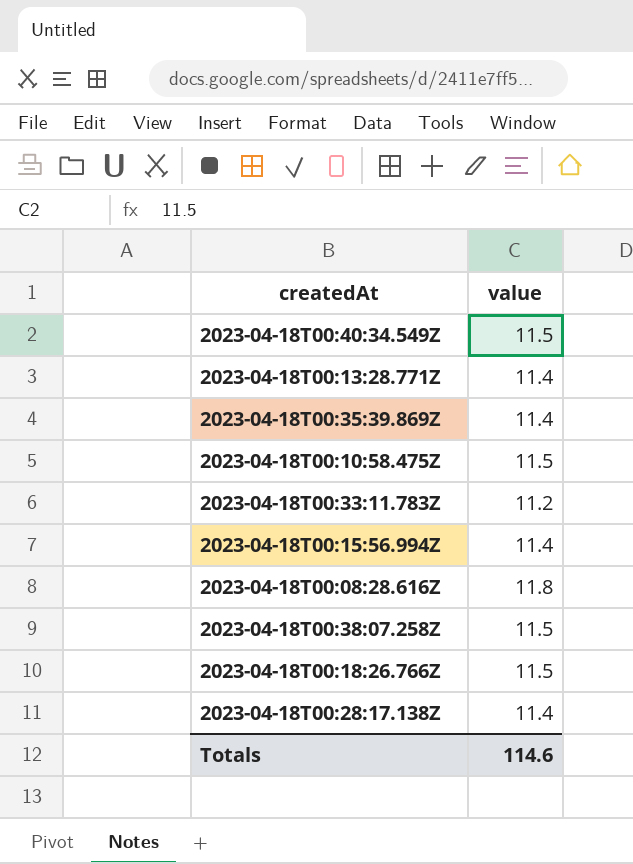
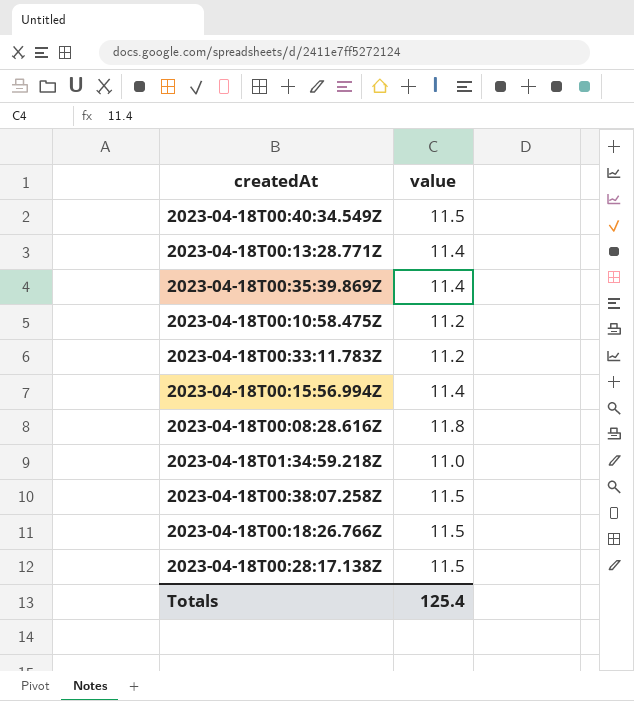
2023-04-18T00:10:58.475Z | value: 11.5 -> 11.2
row 2023-04-18T01:34:59.218Z: none -> 11.0
2023-04-18T00:28:17.138Z | value: 11.4 -> 11.5
Totals | value: 114.6 -> 125.4

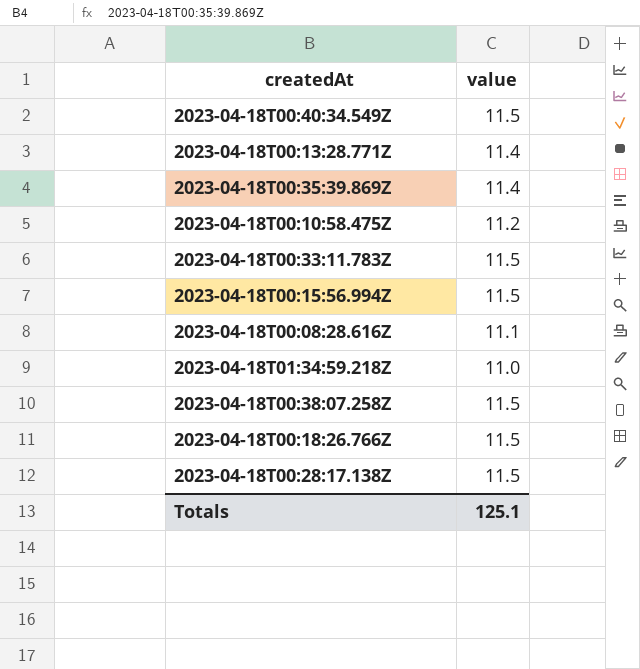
2023-04-18T00:33:11.783Z | value: 11.2 -> 11.5
2023-04-18T00:15:56.994Z | value: 11.4 -> 11.5
2023-04-18T00:08:28.616Z | value: 11.8 -> 11.1
Totals | value: 125.4 -> 125.1

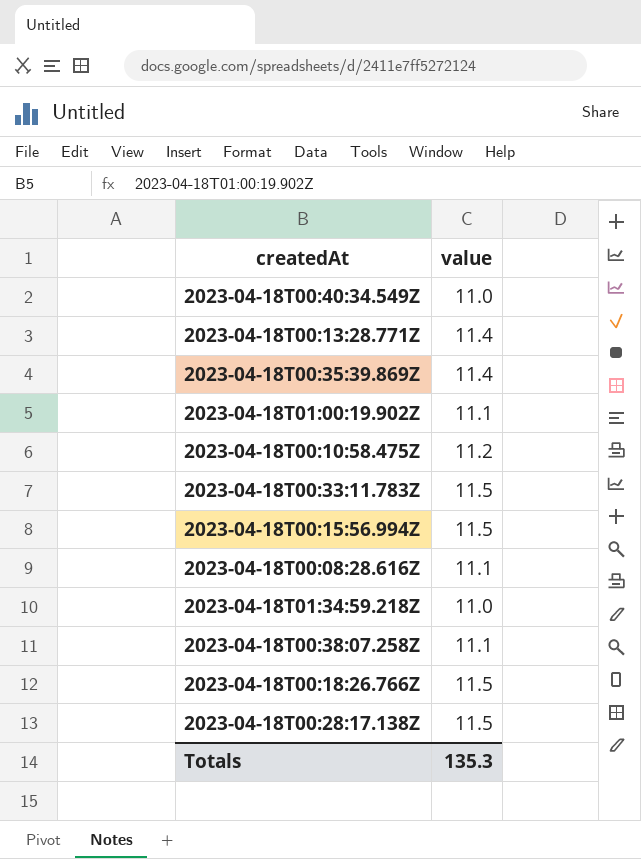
2023-04-18T00:40:34.549Z | value: 11.5 -> 11.0
row 2023-04-18T01:00:19.902Z: none -> 11.1
2023-04-18T00:38:07.258Z | value: 11.5 -> 11.1
Totals | value: 125.1 -> 135.3

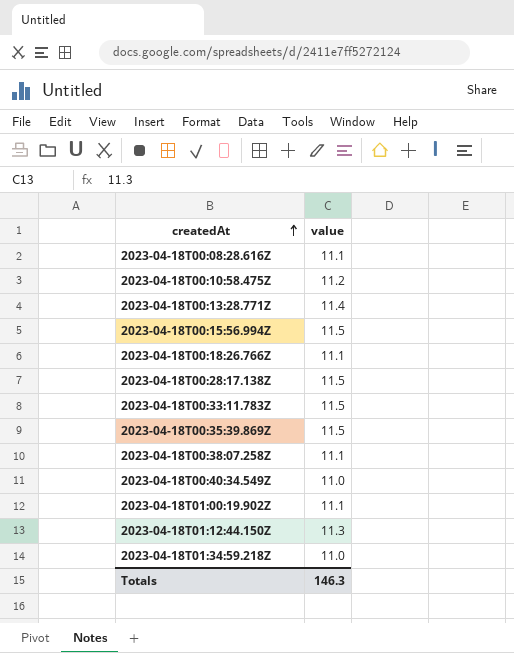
row order: none -> createdAt ascending
2023-04-18T00:18:26.766Z | value: 11.5 -> 11.1
2023-04-18T00:35:39.869Z | value: 11.4 -> 11.5
row 2023-04-18T01:12:44.150Z: none -> 11.3
Totals | value: 135.3 -> 146.3

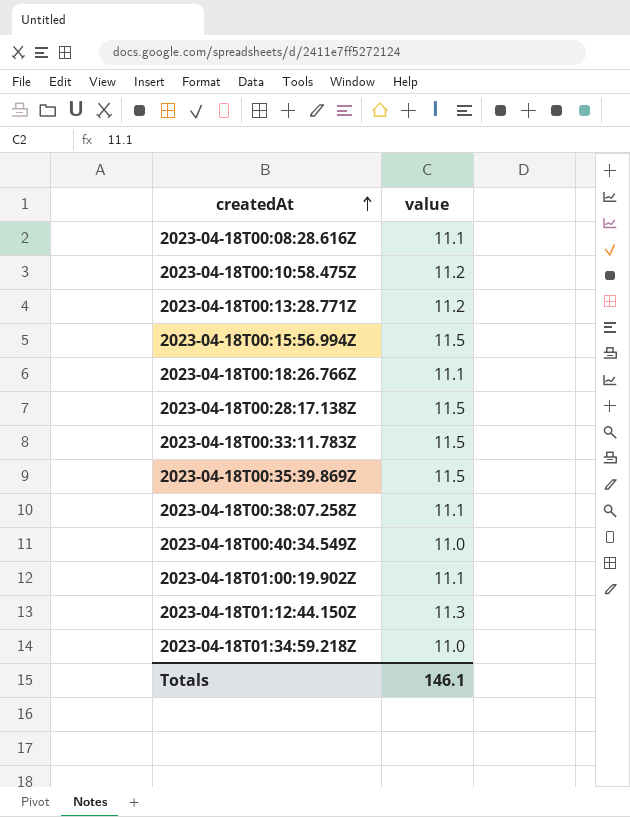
2023-04-18T00:13:28.771Z | value: 11.4 -> 11.2
Totals | value: 146.3 -> 146.1

